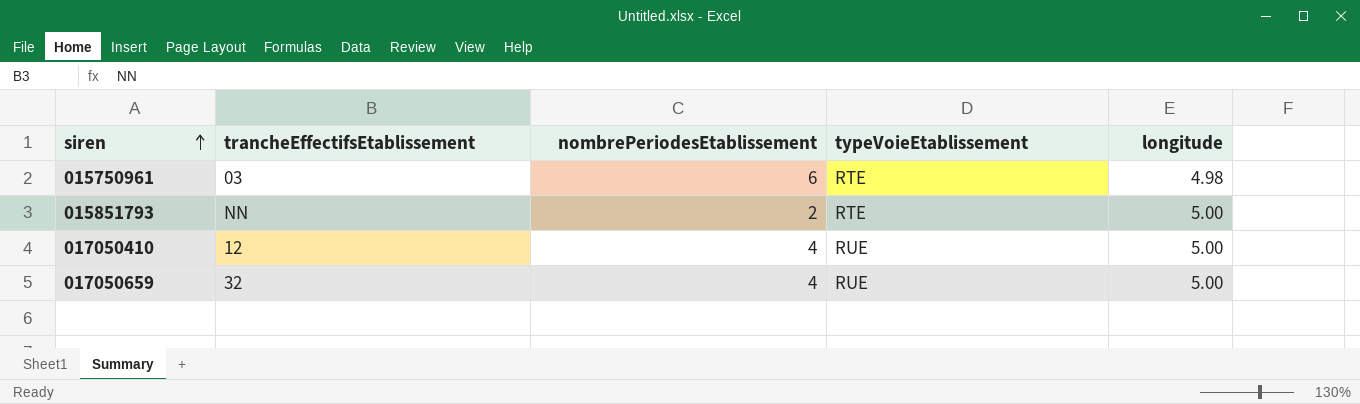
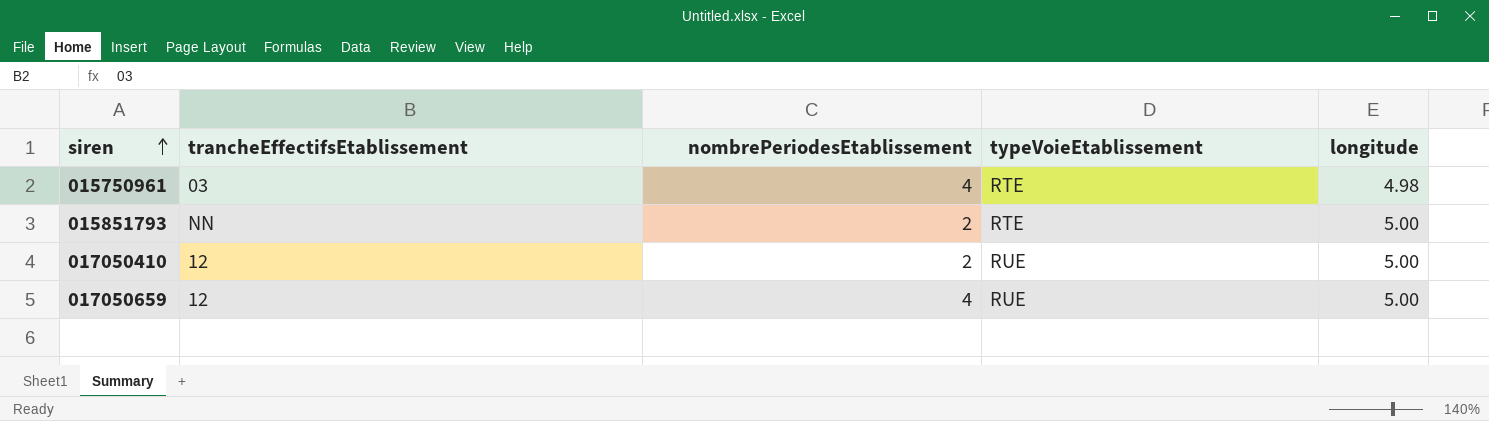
015750961 | nombrePeriodesEtablissement: 6 -> 4
017050410 | nombrePeriodesEtablissement: 4 -> 2
017050659 | trancheEffectifsEtablissement: 32 -> 12

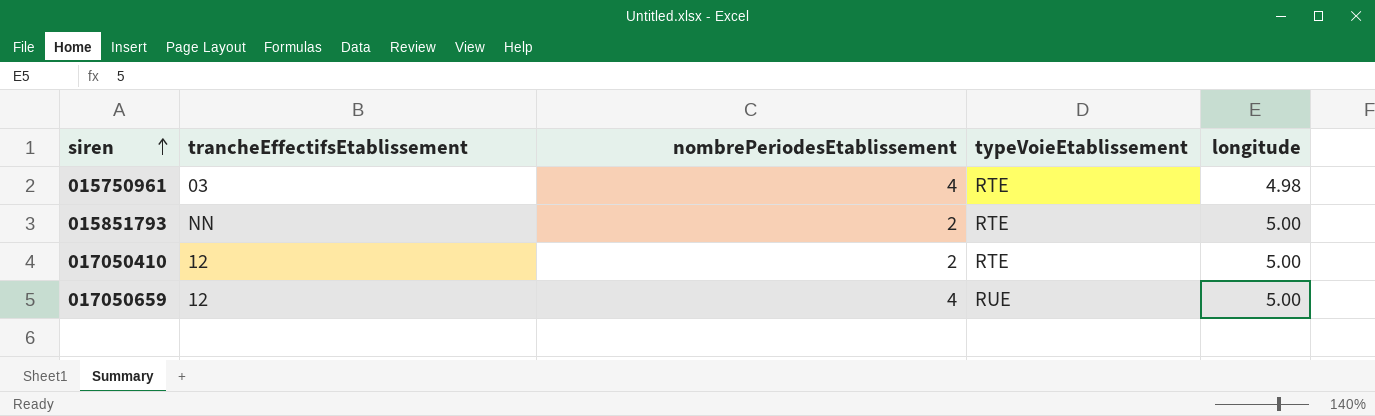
017050410 | typeVoieEtablissement: RUE -> RTE

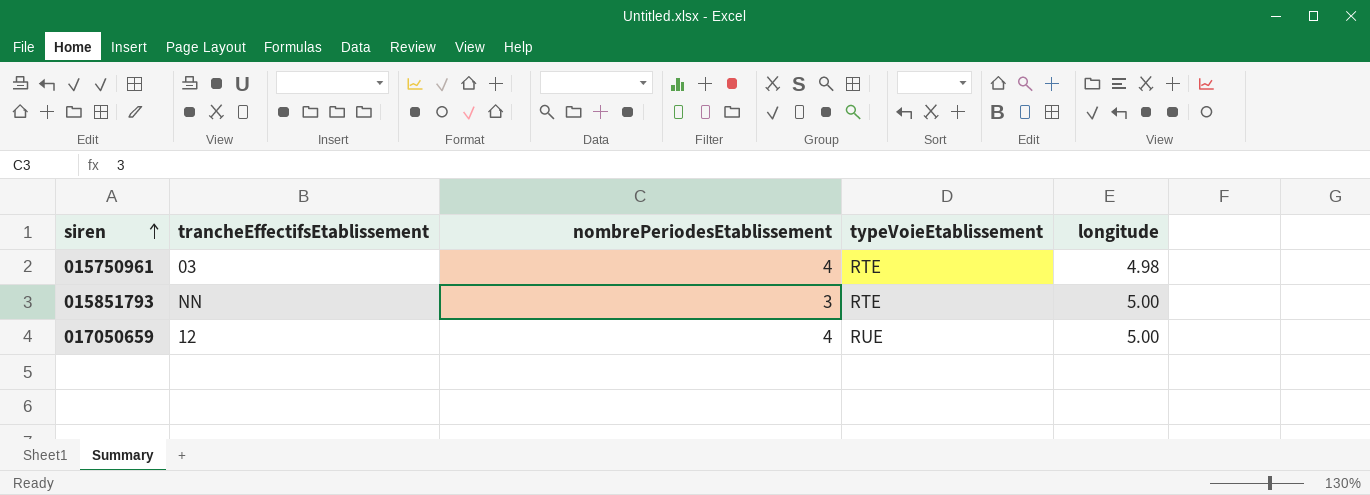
row 017050410: 12 | 2 | RTE | 5.00 -> none
015851793 | nombrePeriodesEtablissement: 2 -> 3

